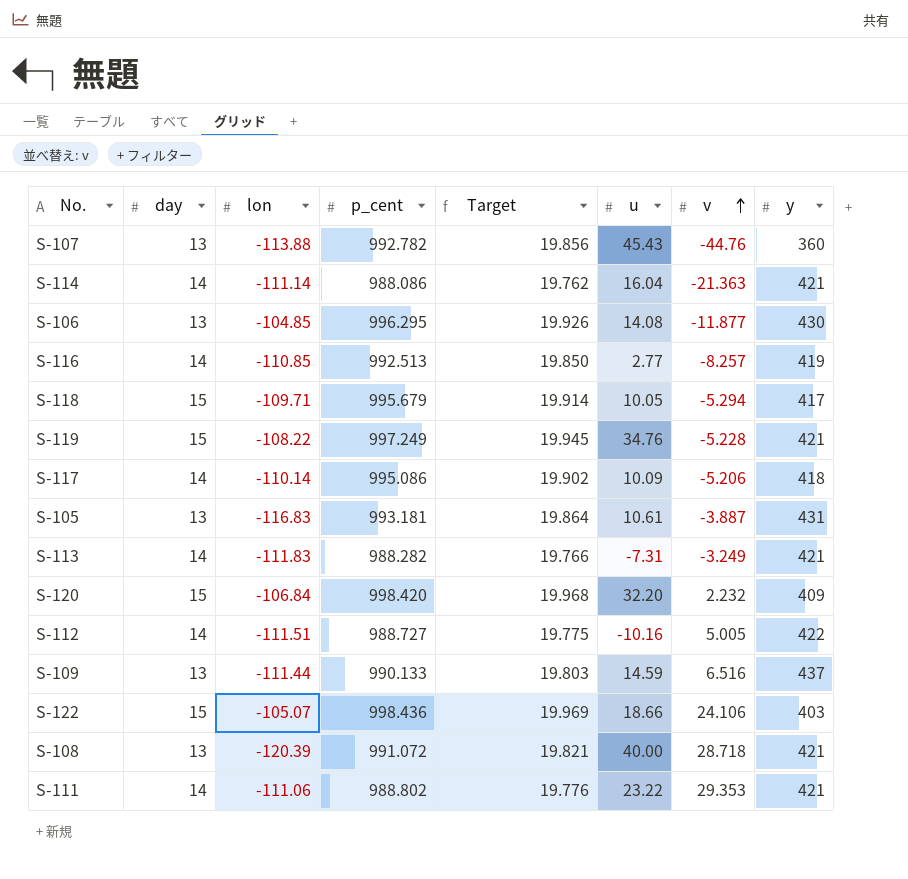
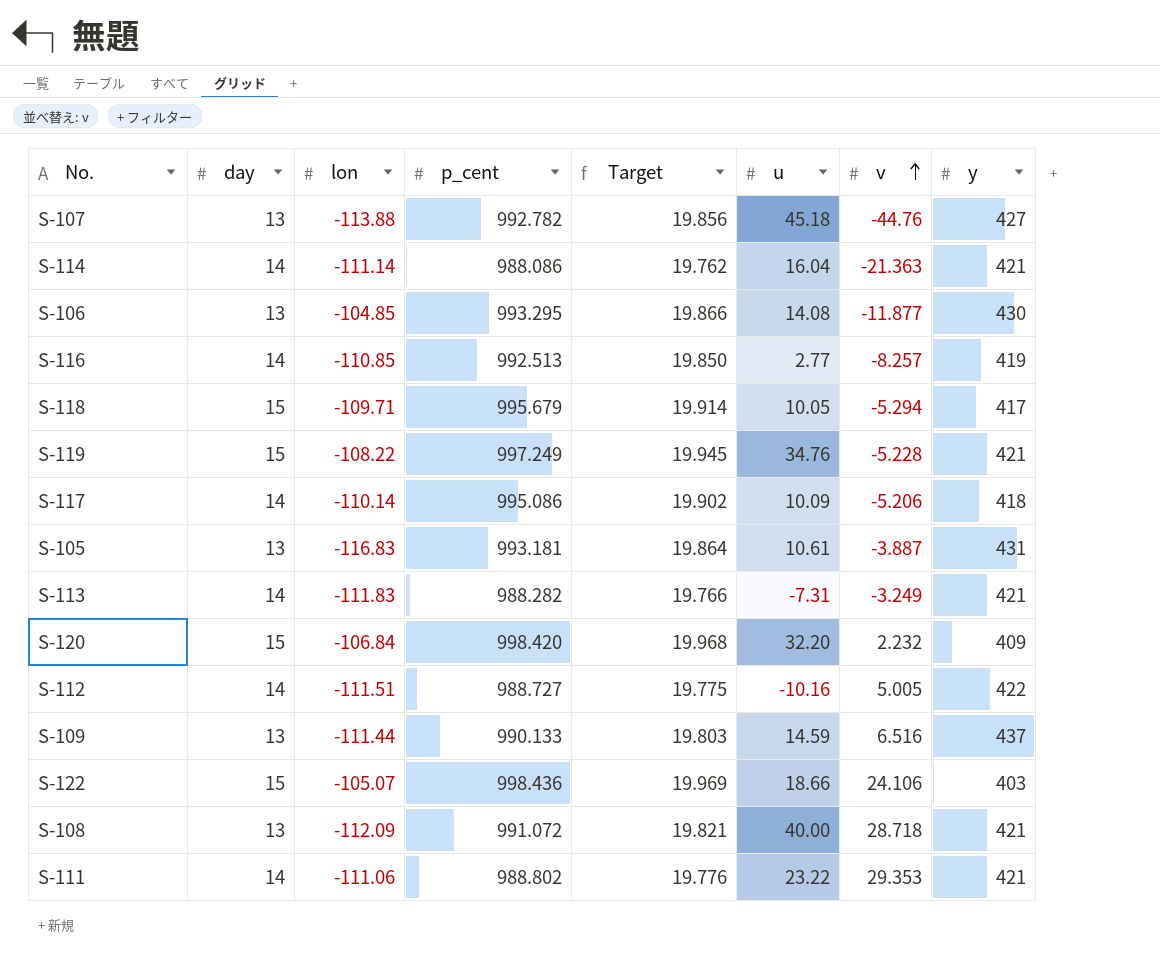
S-107 | u: 45.43 -> 45.18
S-107 | y: 360 -> 427
S-106 | p_cent: 996.295 -> 993.295
S-106 | Target: 19.926 -> 19.866
S-108 | lon: -120.39 -> -112.09

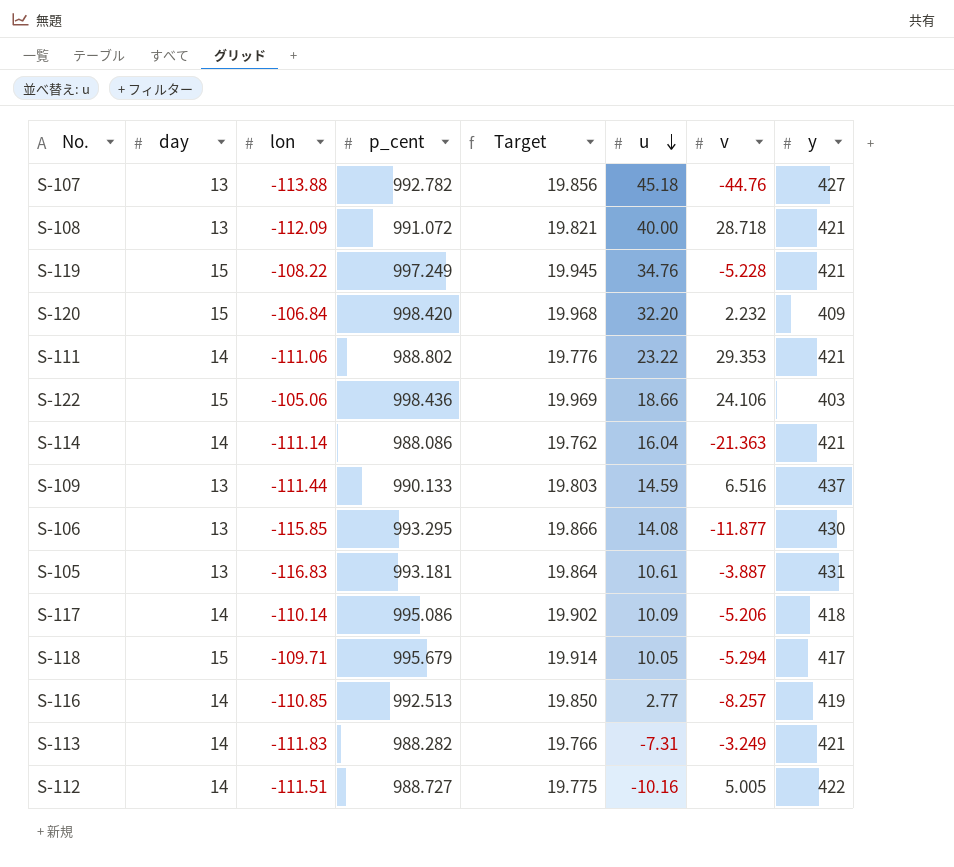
row order: v ascending -> u descending
S-122 | lon: -105.07 -> -105.06
S-106 | lon: -104.85 -> -115.85

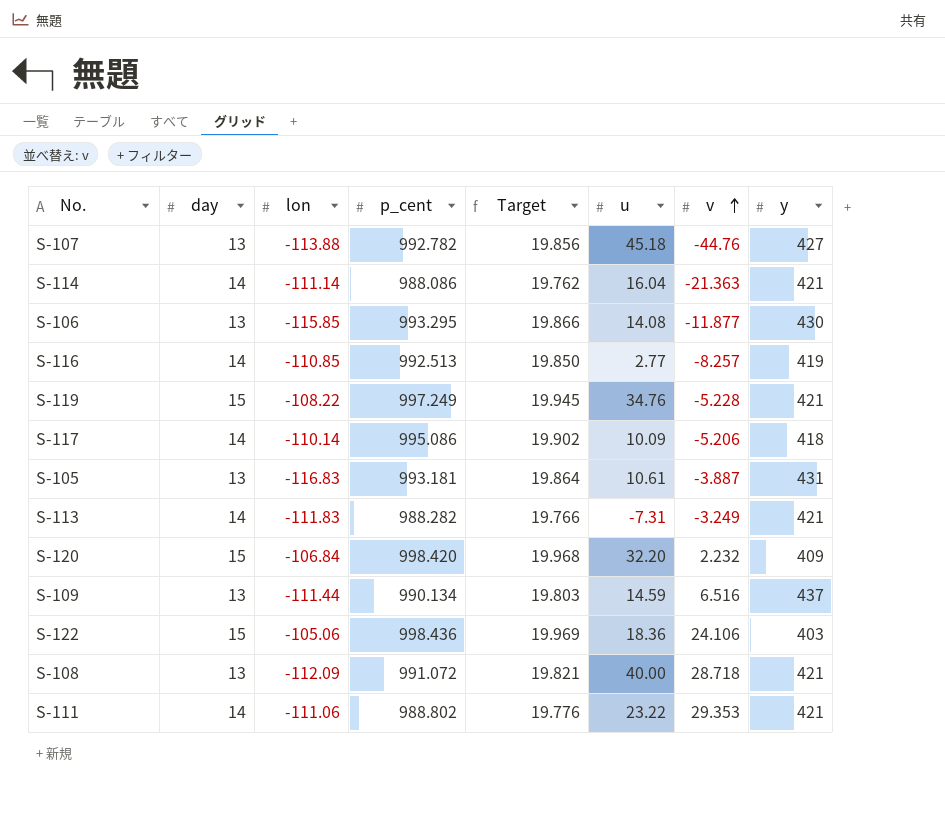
row order: u descending -> v ascending
row S-118: 15 | -109.71 | 995.679 | 19.914 | 10.05 | -5.294 | 417 -> none
row S-112: 14 | -111.51 | 988.727 | 19.775 | -10.16 | 5.005 | 422 -> none
S-109 | p_cent: 990.133 -> 990.134
S-122 | u: 18.66 -> 18.36

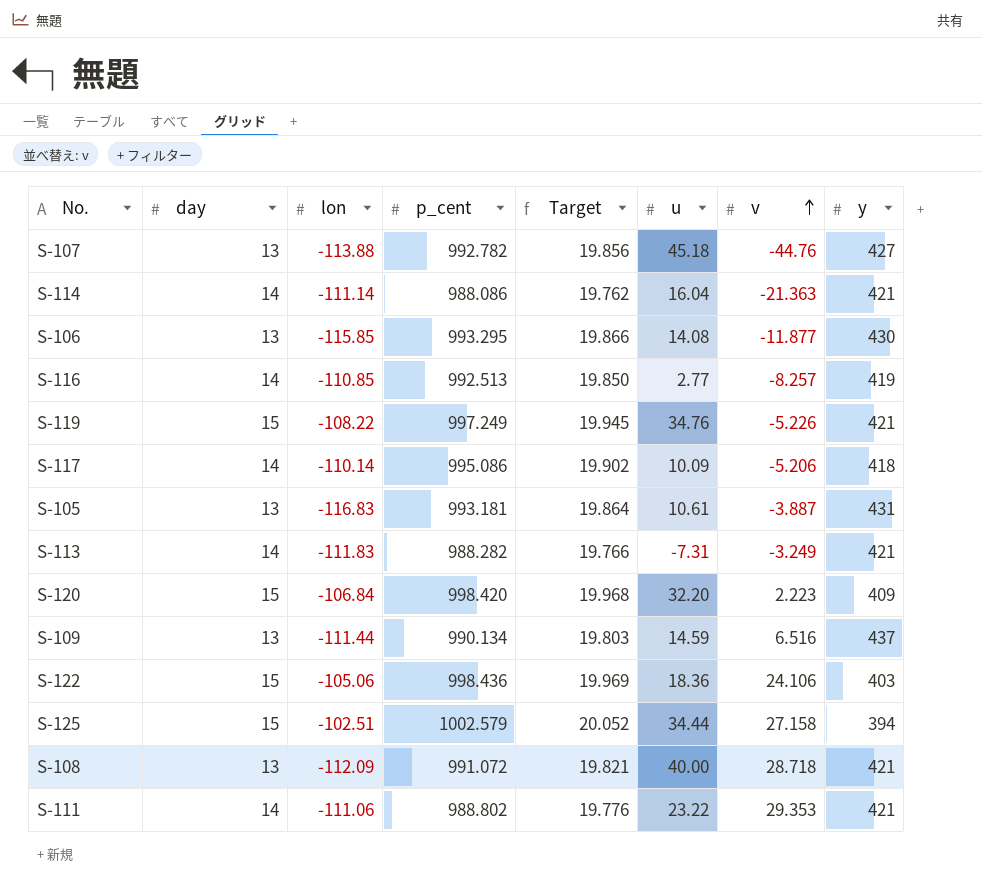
S-119 | v: -5.228 -> -5.226
S-120 | v: 2.232 -> 2.223
row S-125: none -> 15 | -102.51 | 1002.579 | 20.052 | 34.44 | 27.158 | 394

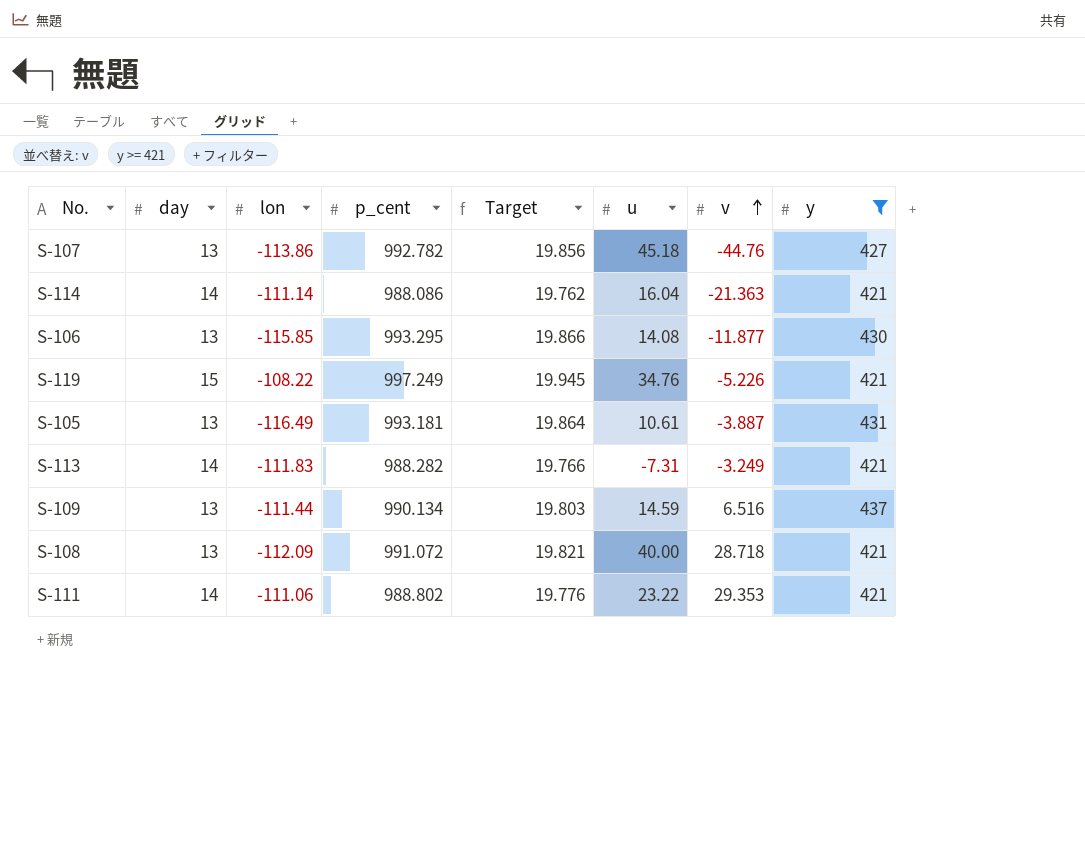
filter: none -> y >= 421
S-107 | lon: -113.88 -> -113.86
S-105 | lon: -116.83 -> -116.49

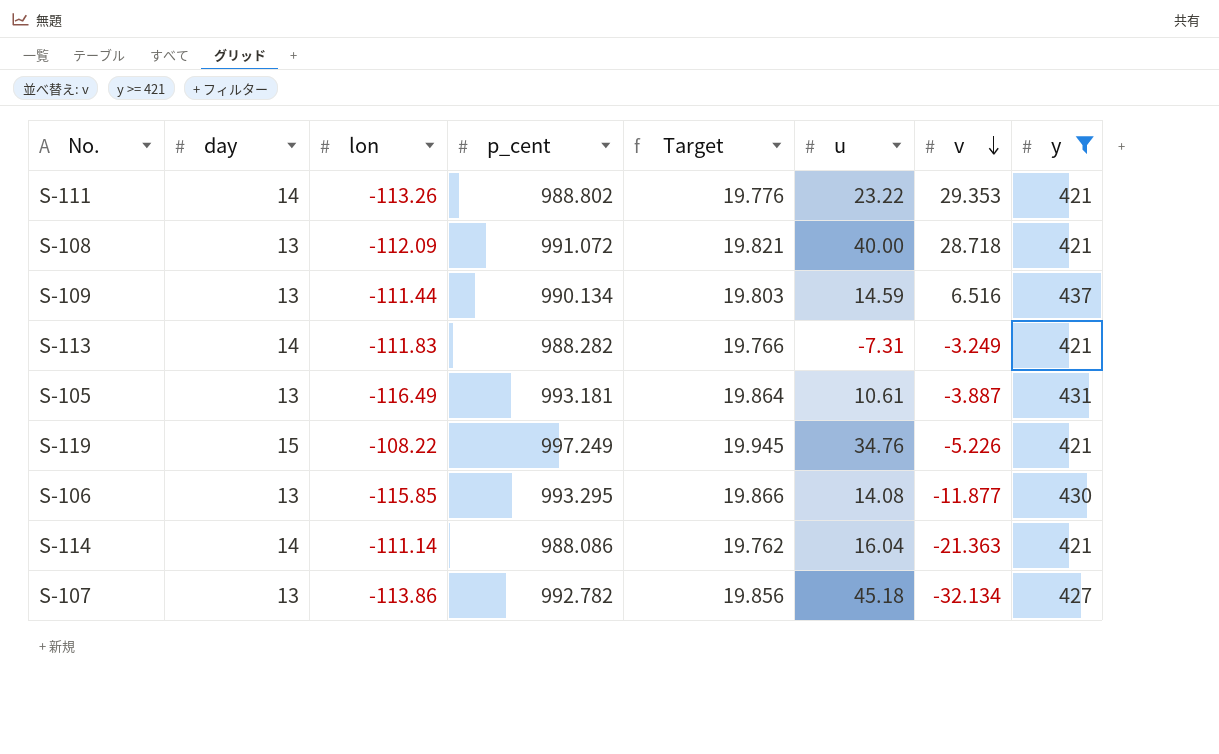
row order: v ascending -> v descending
S-111 | lon: -111.06 -> -113.26
S-107 | v: -44.76 -> -32.134

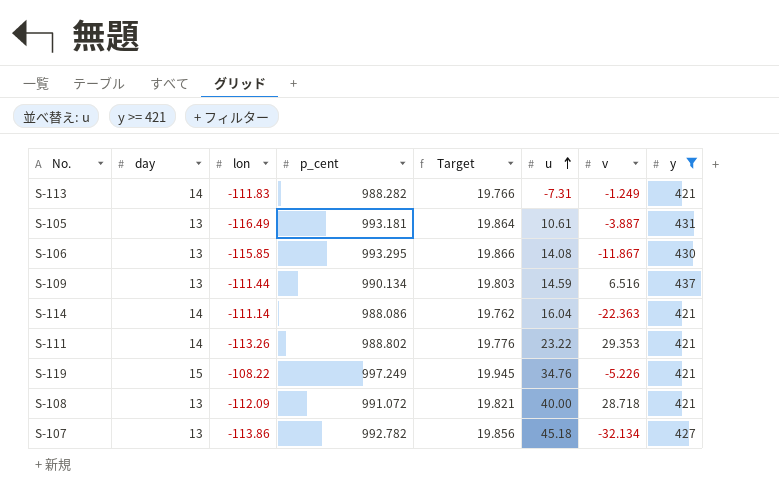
row order: v descending -> u ascending
S-113 | v: -3.249 -> -1.249
S-106 | v: -11.877 -> -11.867
S-114 | v: -21.363 -> -22.363

